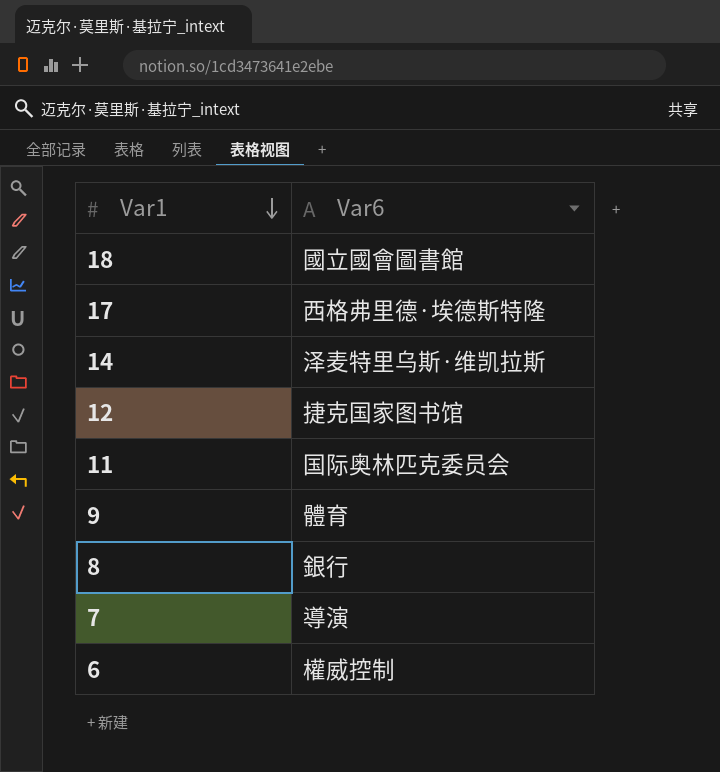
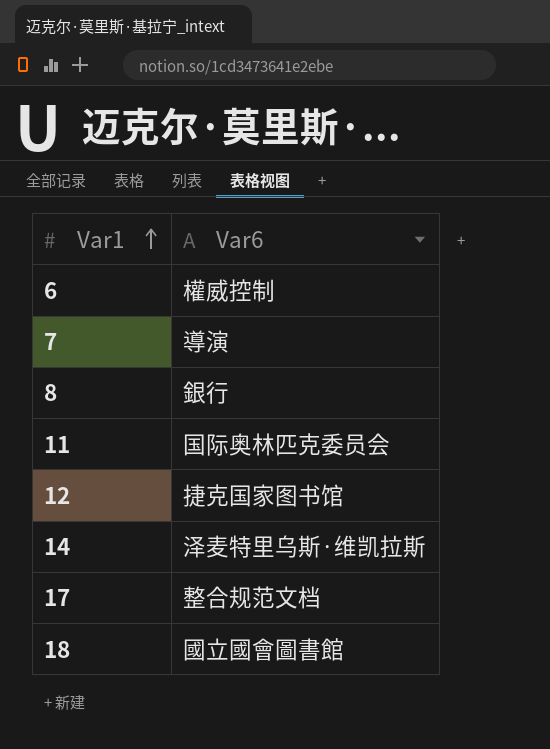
row order: Var1 descending -> Var1 ascending
row 9: 體育 -> none
17 | Var6: 西格弗里德·埃德斯特隆 -> 整合规范文档

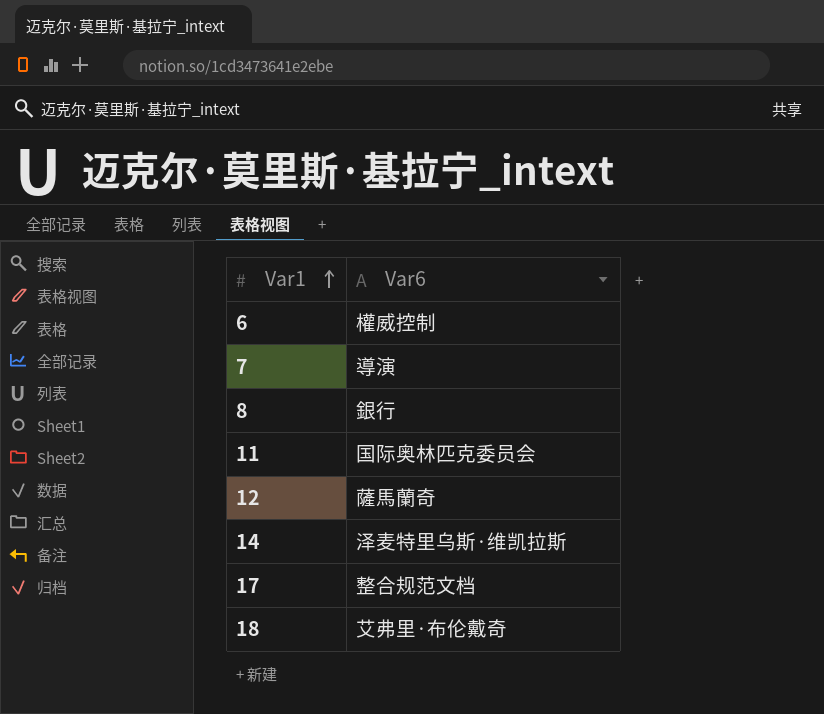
12 | Var6: 捷克国家图书馆 -> 薩馬蘭奇
18 | Var6: 國立國會圖書館 -> 艾弗里·布伦戴奇

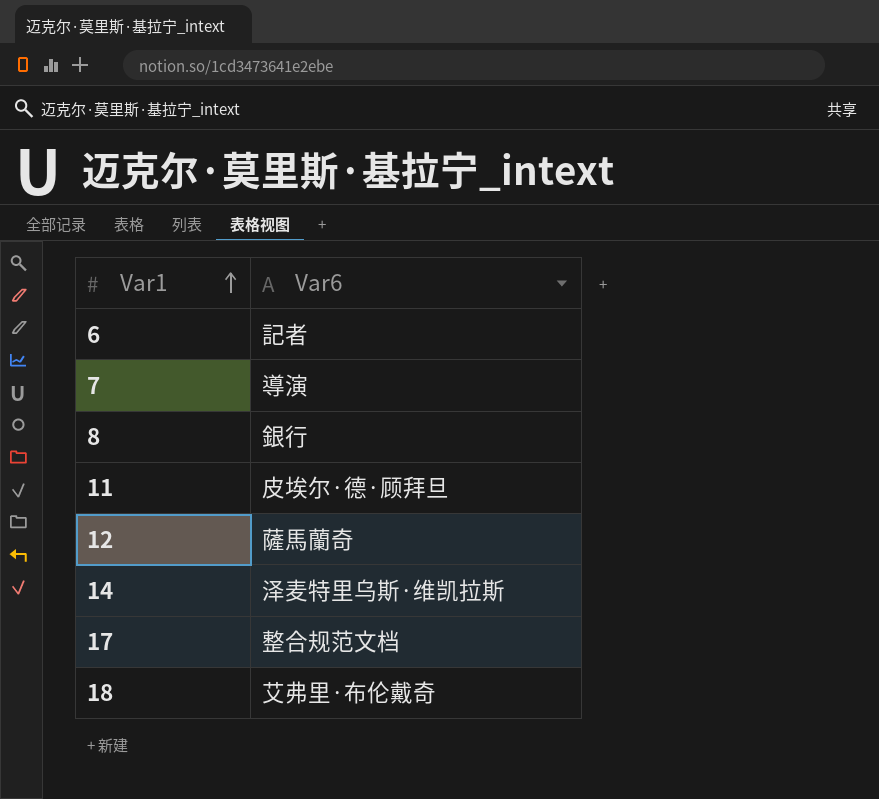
6 | Var6: 權威控制 -> 記者
11 | Var6: 国际奥林匹克委员会 -> 皮埃尔·德·顾拜旦

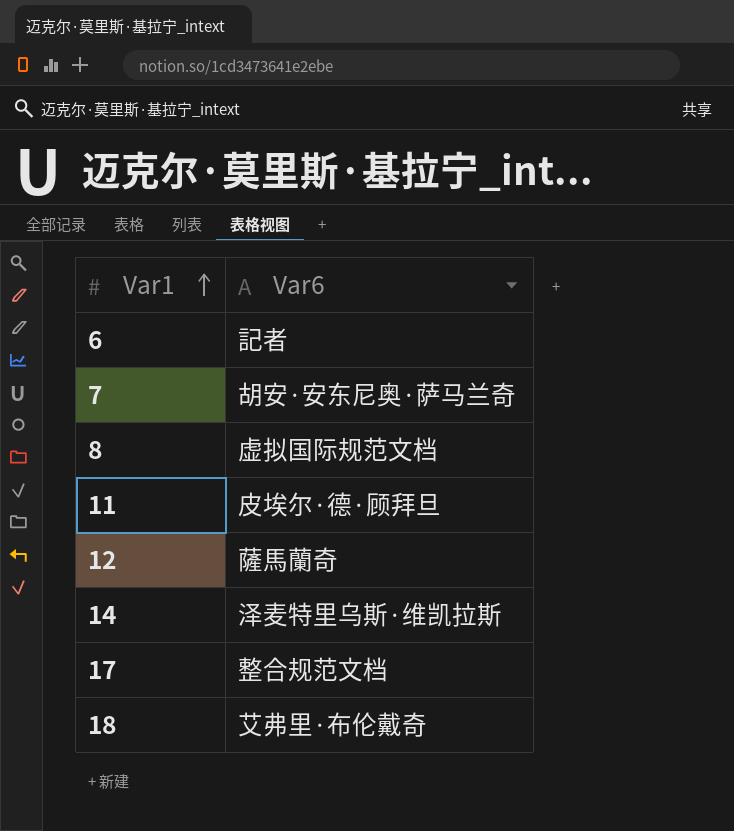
7 | Var6: 導演 -> 胡安·安东尼奥·萨马兰奇
8 | Var6: 銀行 -> 虚拟国际规范文档

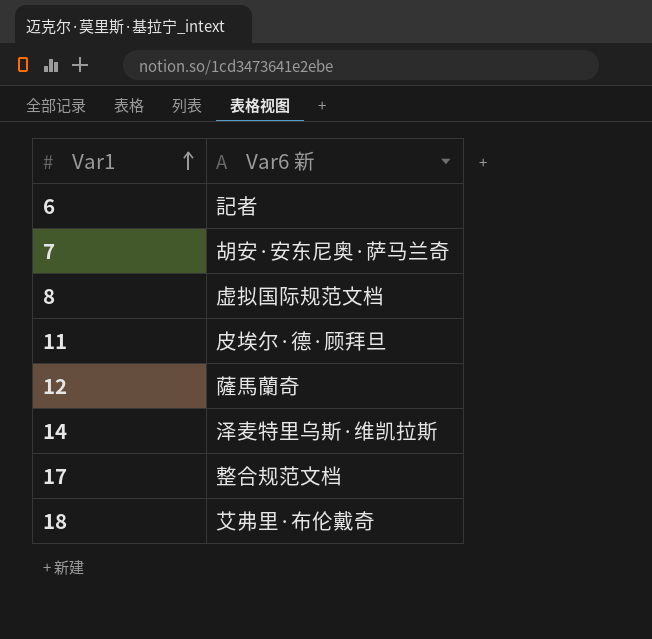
column name: Var6 -> Var6 新

